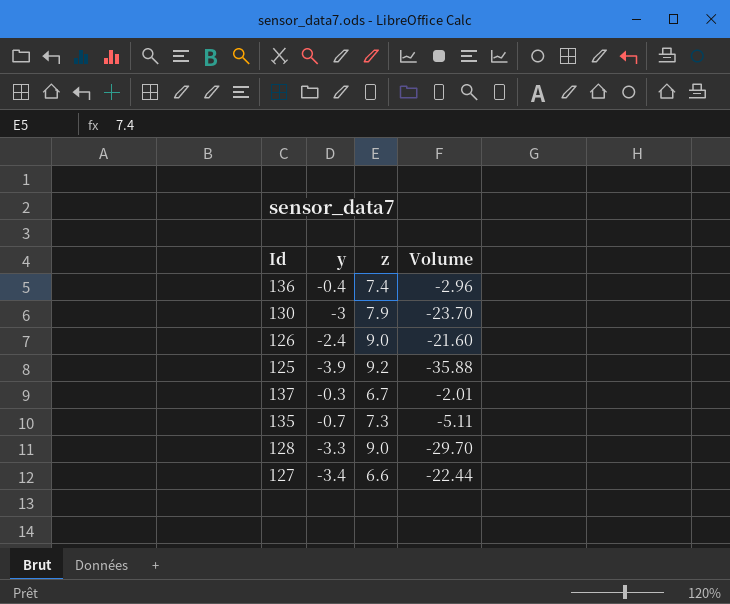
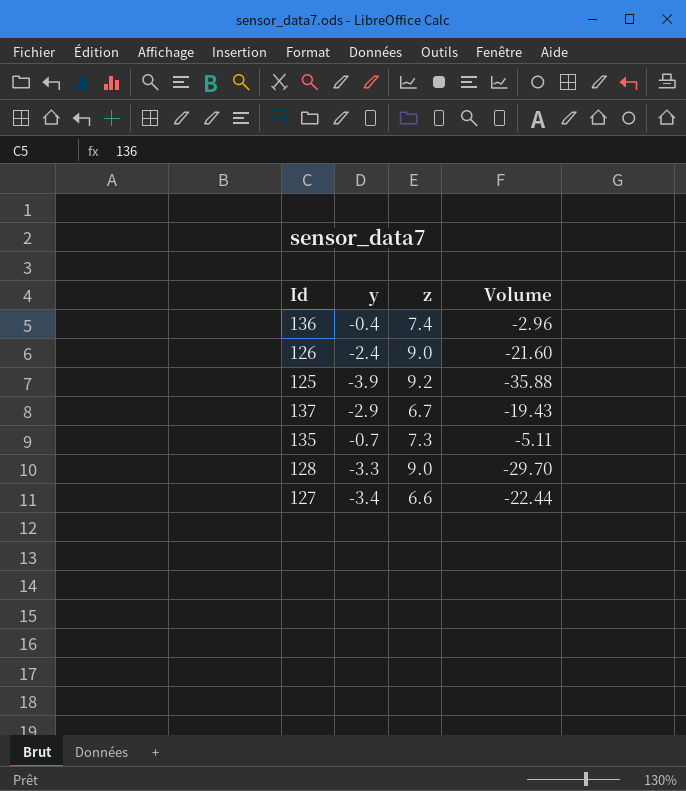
row 130: -3 | 7.9 | -23.70 -> none
137 | y: -0.3 -> -2.9
137 | Volume: -2.01 -> -19.43

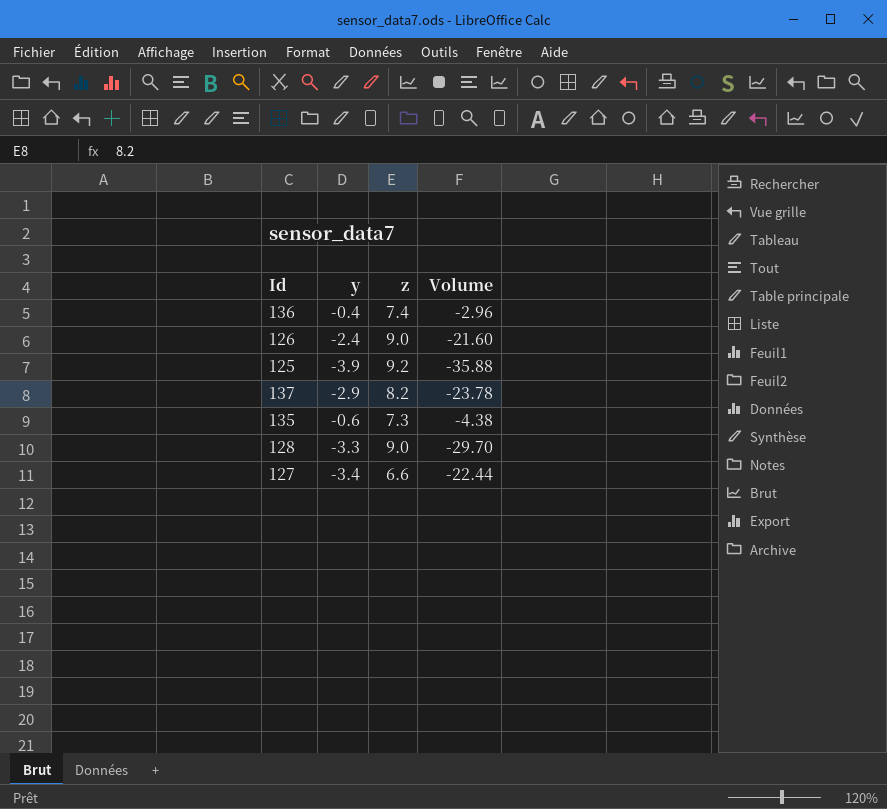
137 | z: 6.7 -> 8.2
137 | Volume: -19.43 -> -23.78
135 | y: -0.7 -> -0.6
135 | Volume: -5.11 -> -4.38

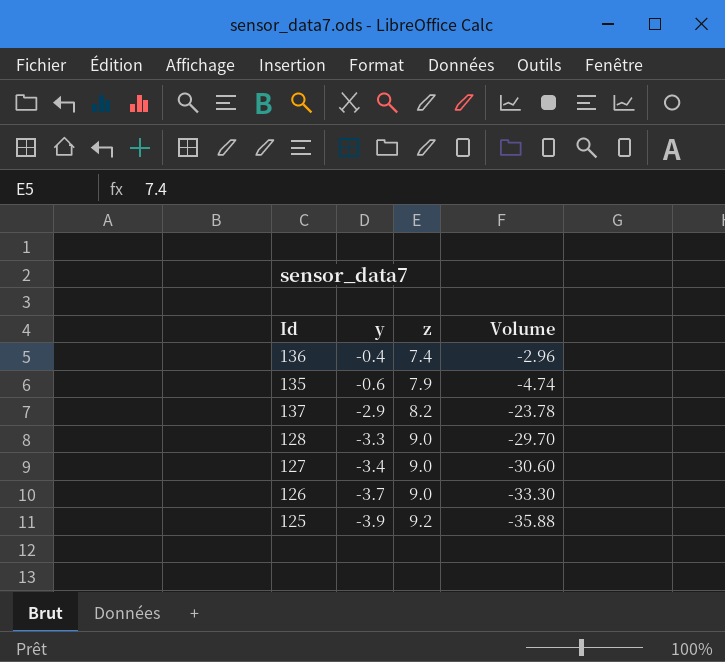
row order: none -> y descending
135 | z: 7.3 -> 7.9
135 | Volume: -4.38 -> -4.74
127 | z: 6.6 -> 9.0
127 | Volume: -22.44 -> -30.60
126 | y: -2.4 -> -3.7
126 | Volume: -21.60 -> -33.30

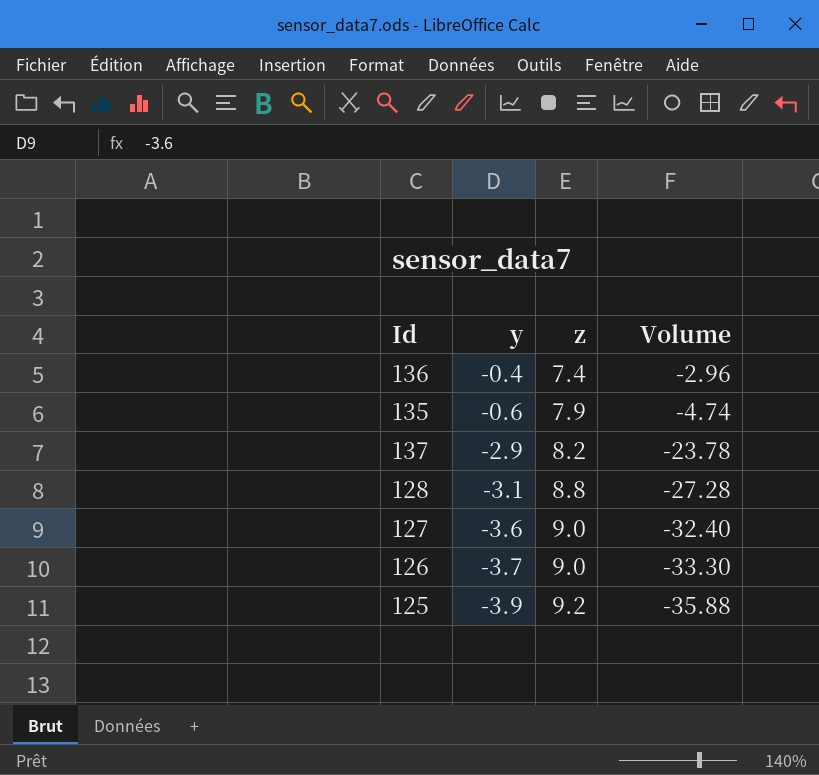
128 | y: -3.3 -> -3.1
128 | z: 9.0 -> 8.8
128 | Volume: -29.70 -> -27.28
127 | y: -3.4 -> -3.6
127 | Volume: -30.60 -> -32.40

